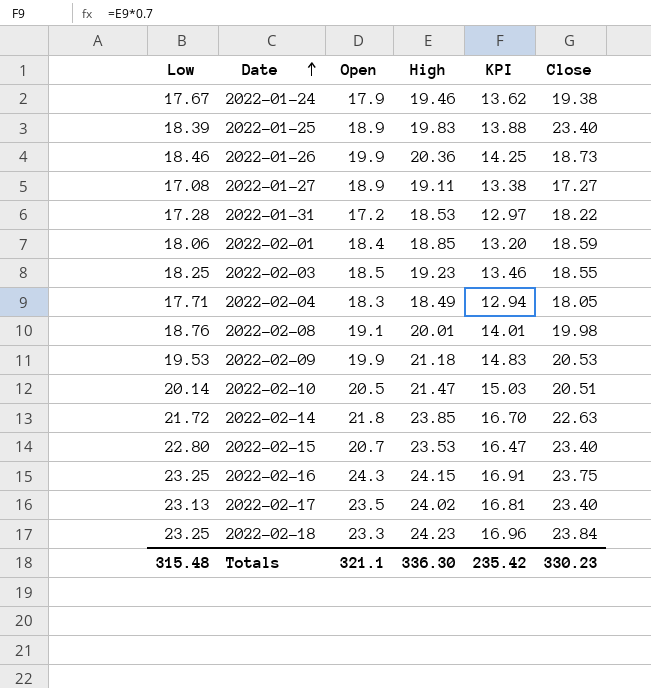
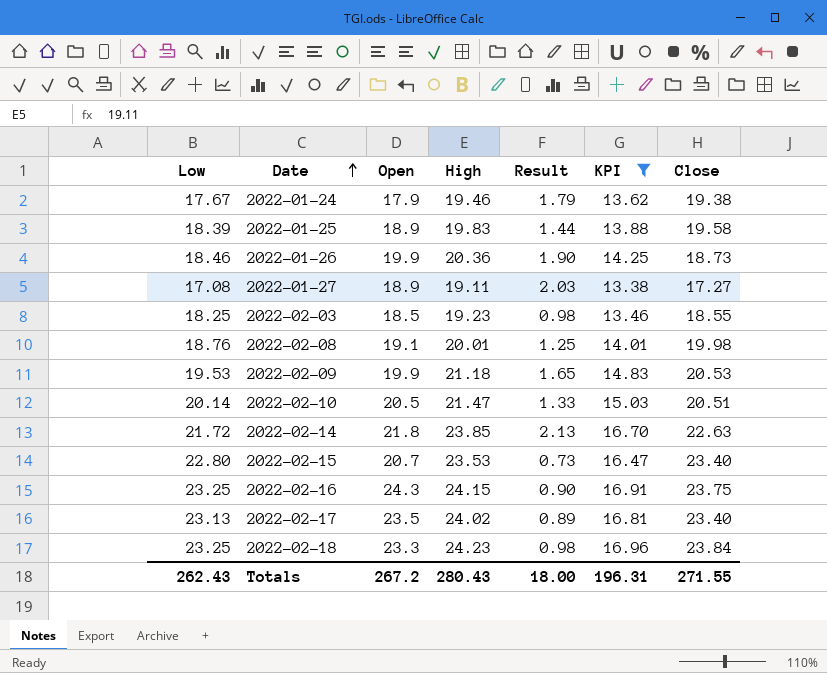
filter: none -> KPI >= 13.38
column Result | formula: none -> [High] - [Low]
2022-01-25 | Close: 23.40 -> 19.58
Totals | Low: 315.48 -> 262.43
Totals | Open: 321.1 -> 267.2
Totals | High: 336.30 -> 280.43
Totals | KPI: 235.42 -> 196.31
Totals | Close: 330.23 -> 271.55

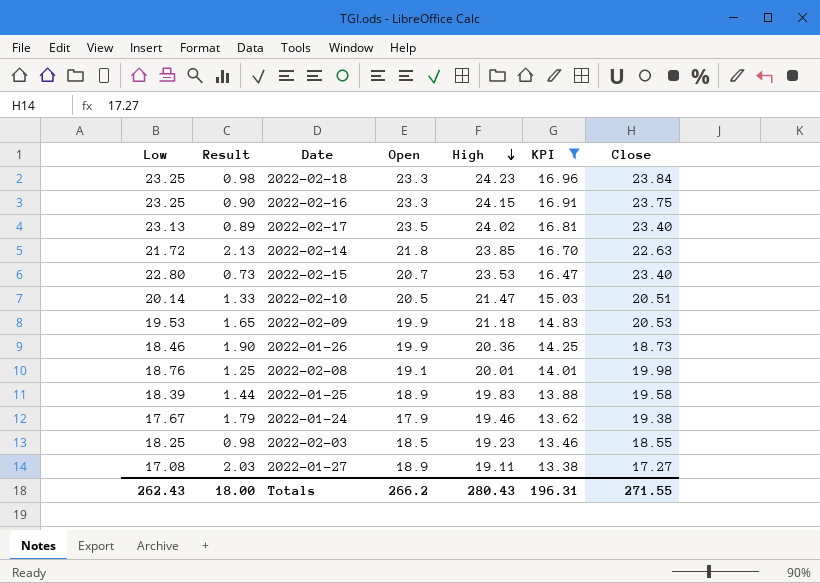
row order: Date ascending -> High descending
column Result | position: 5 -> 2
2022-02-16 | Open: 24.3 -> 23.3
Totals | Open: 267.2 -> 266.2

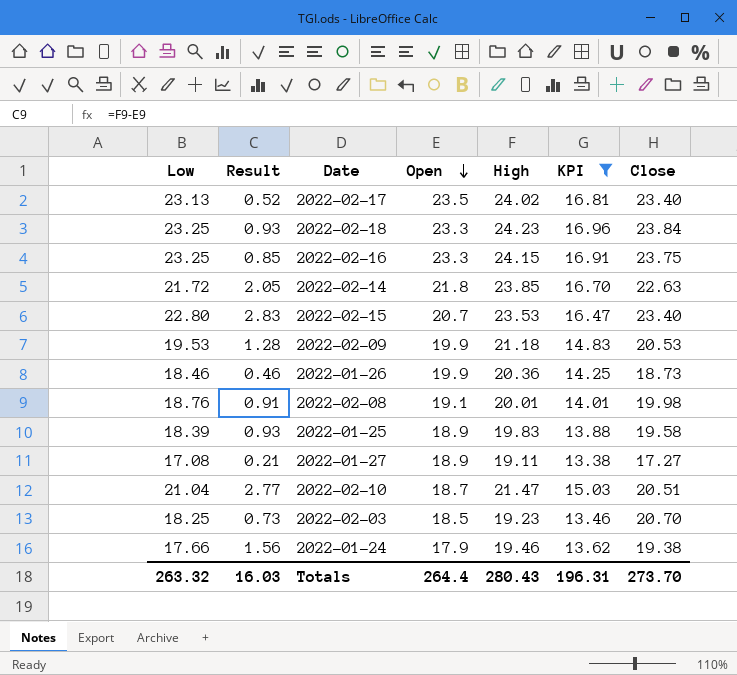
row order: High descending -> Open descending
column Result | formula: [High] - [Low] -> [High] - [Open]
2022-02-10 | Low: 20.14 -> 21.04
2022-02-10 | Open: 20.5 -> 18.7
2022-02-03 | Close: 18.55 -> 20.70
2022-01-24 | Low: 17.67 -> 17.66
Totals | Low: 262.43 -> 263.32
Totals | Result: 18.00 -> 16.03
Totals | Open: 266.2 -> 264.4
Totals | Close: 271.55 -> 273.70

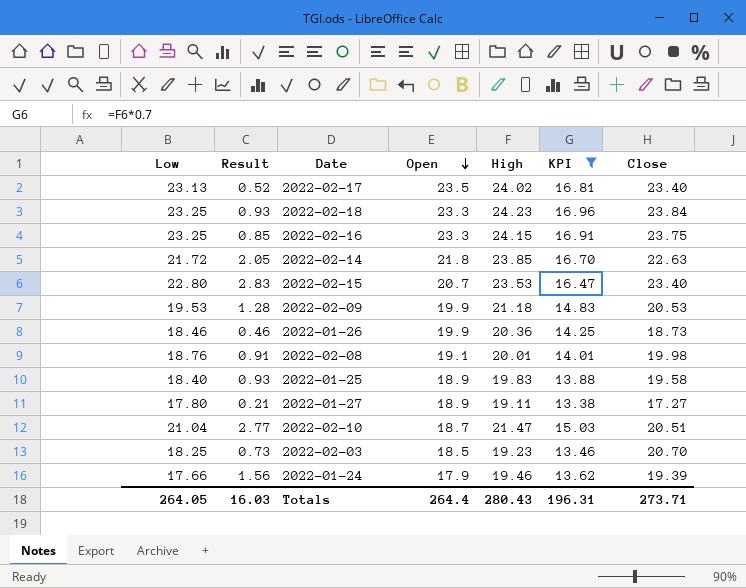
2022-01-25 | Low: 18.39 -> 18.40
2022-01-27 | Low: 17.08 -> 17.80
2022-01-24 | Close: 19.38 -> 19.39
Totals | Low: 263.32 -> 264.05
Totals | Close: 273.70 -> 273.71

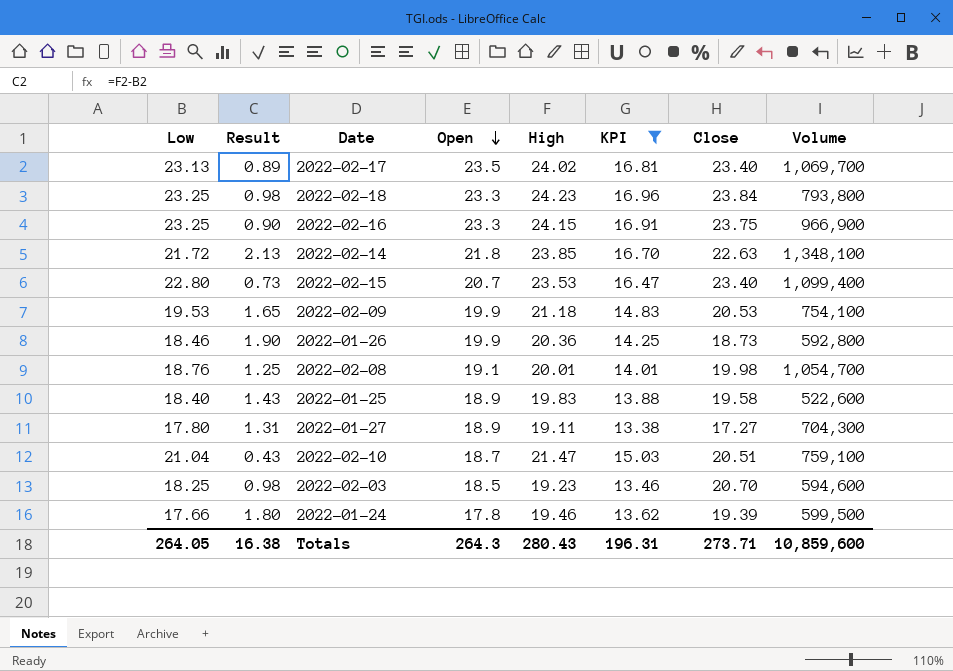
column Result | formula: [High] - [Open] -> [High] - [Low]
column Volume | position: none -> 8
2022-01-24 | Open: 17.9 -> 17.8
Totals | Result: 16.03 -> 16.38
Totals | Open: 264.4 -> 264.3

